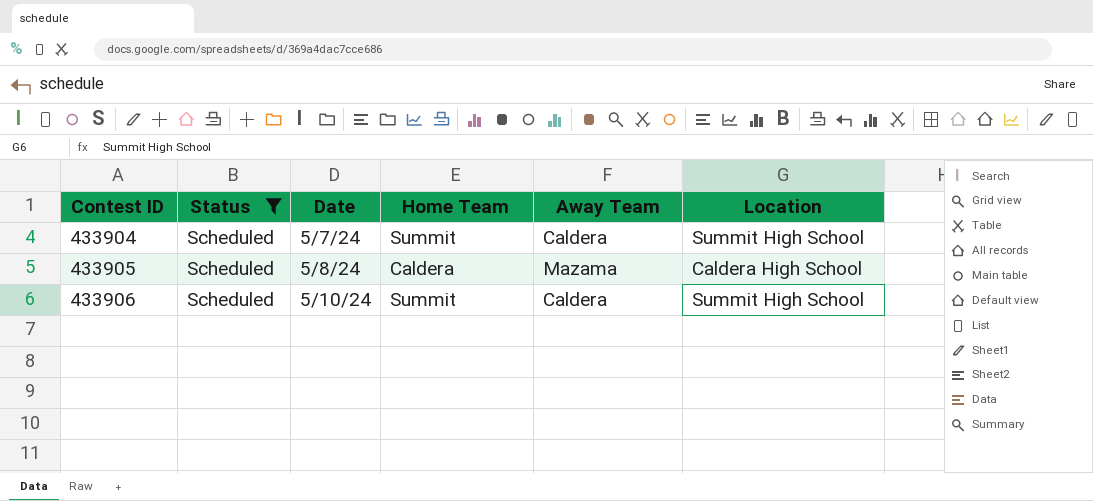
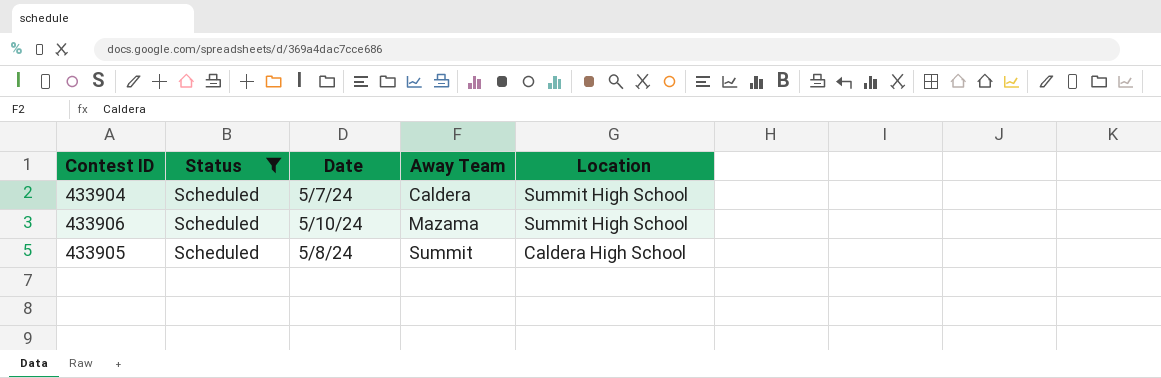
row order: Contest ID ascending -> Away Team ascending
column Home Team | position: 4 -> none
433906 | Away Team: Caldera -> Mazama
433905 | Away Team: Mazama -> Summit

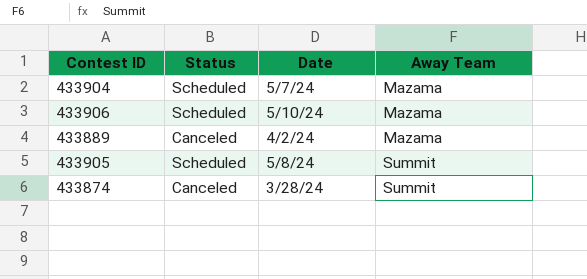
filter: Status = Scheduled -> none
column Location | position: 5 -> none
433904 | Away Team: Caldera -> Mazama

